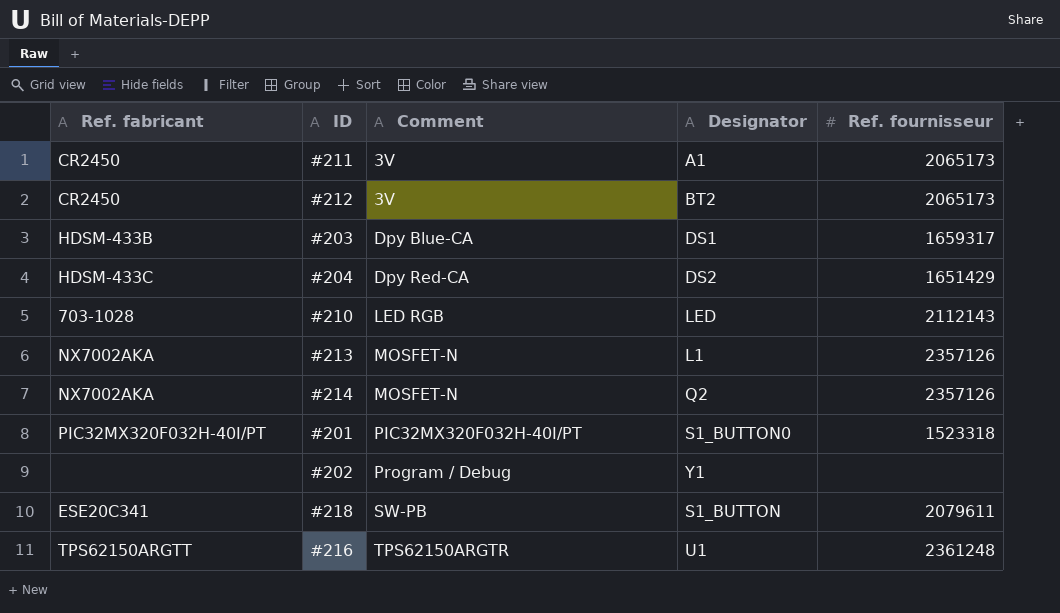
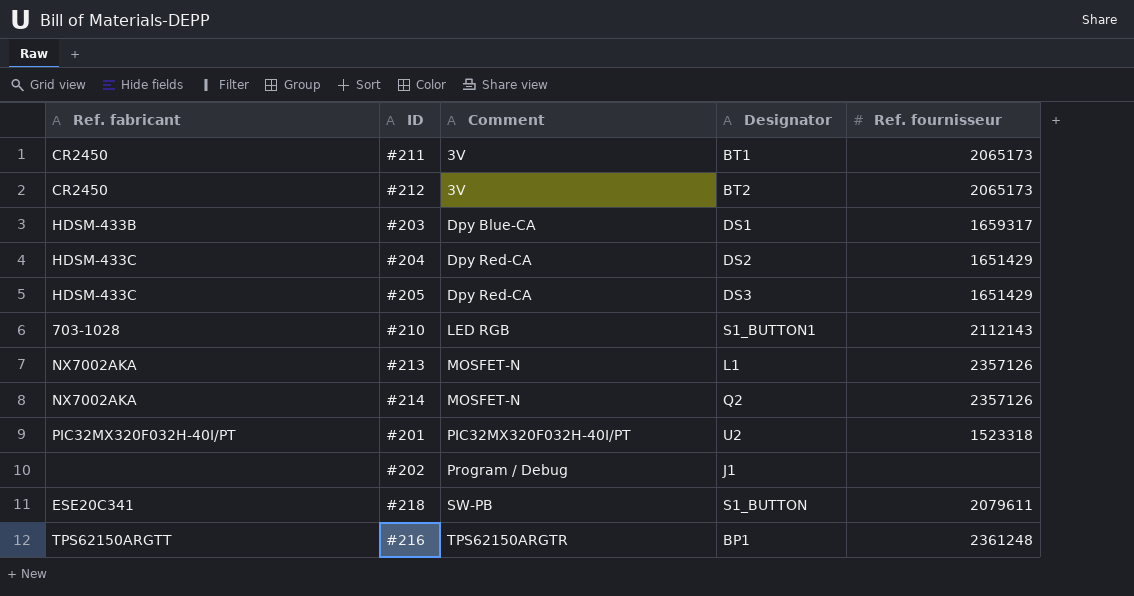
#211 | Designator: A1 -> BT1
row #205: none -> HDSM-433C | Dpy Red-CA | DS3 | 1651429
#210 | Designator: LED -> S1_BUTTON1
#201 | Designator: S1_BUTTON0 -> U2
#202 | Designator: Y1 -> J1
#216 | Designator: U1 -> BP1

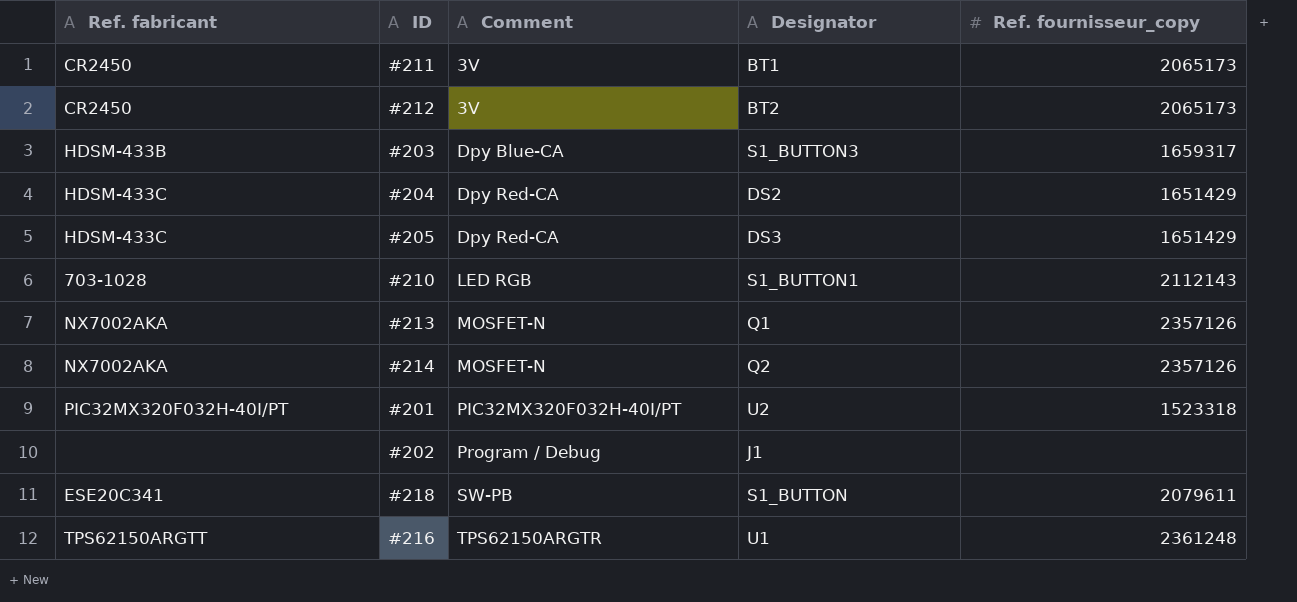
column name: Ref. fournisseur -> Ref. fournisseur_copy
#203 | Designator: DS1 -> S1_BUTTON3
#213 | Designator: L1 -> Q1
#216 | Designator: BP1 -> U1

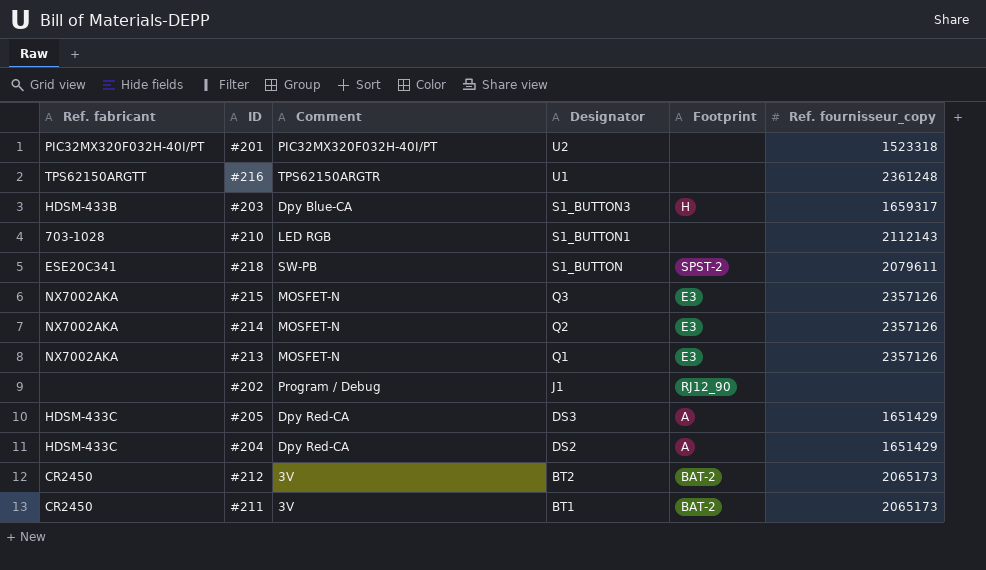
row order: Comment ascending -> Designator descending
column Footprint | position: none -> 5
row #215: none -> NX7002AKA | MOSFET-N | Q3 | E3 | 2357126

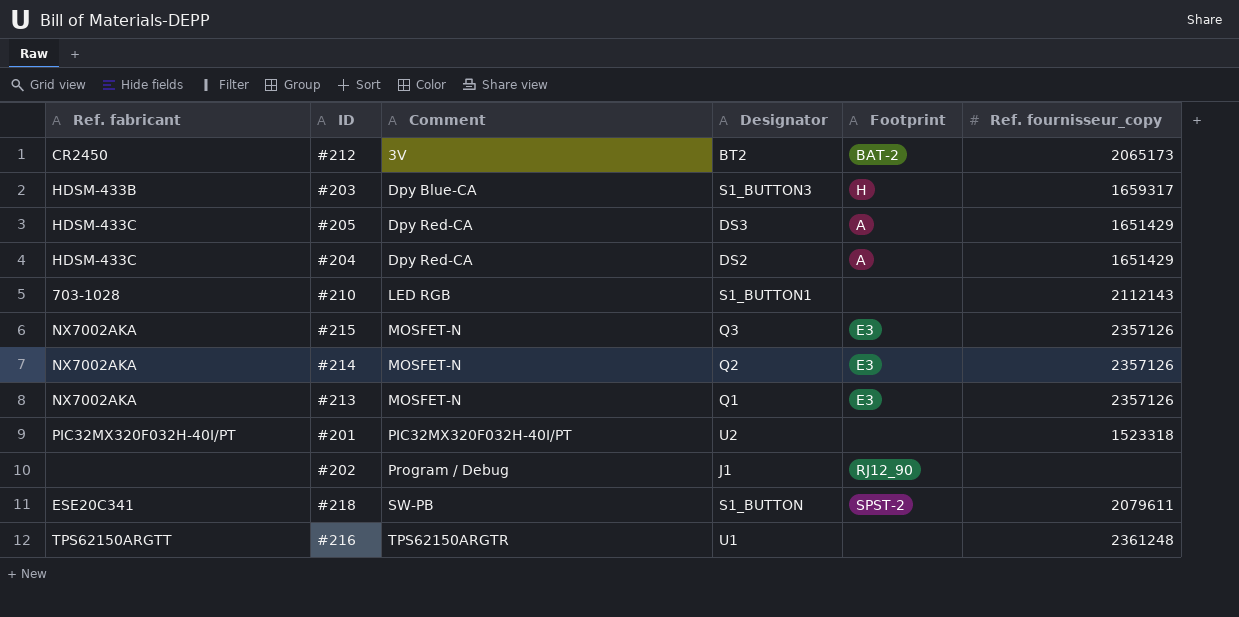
row order: Designator descending -> Comment ascending
row #211: CR2450 | 3V | BT1 | BAT-2 | 2065173 -> none

